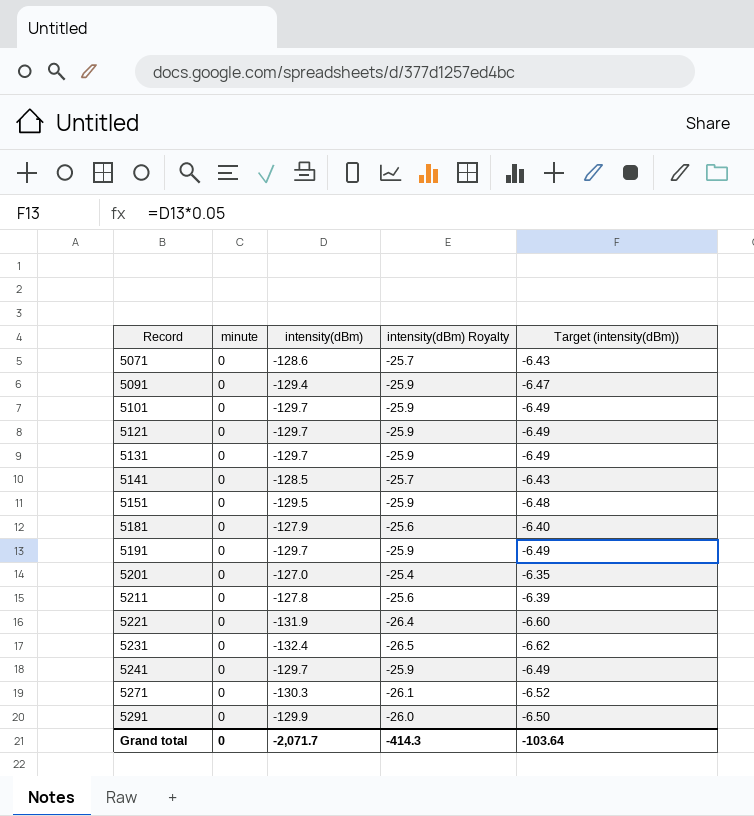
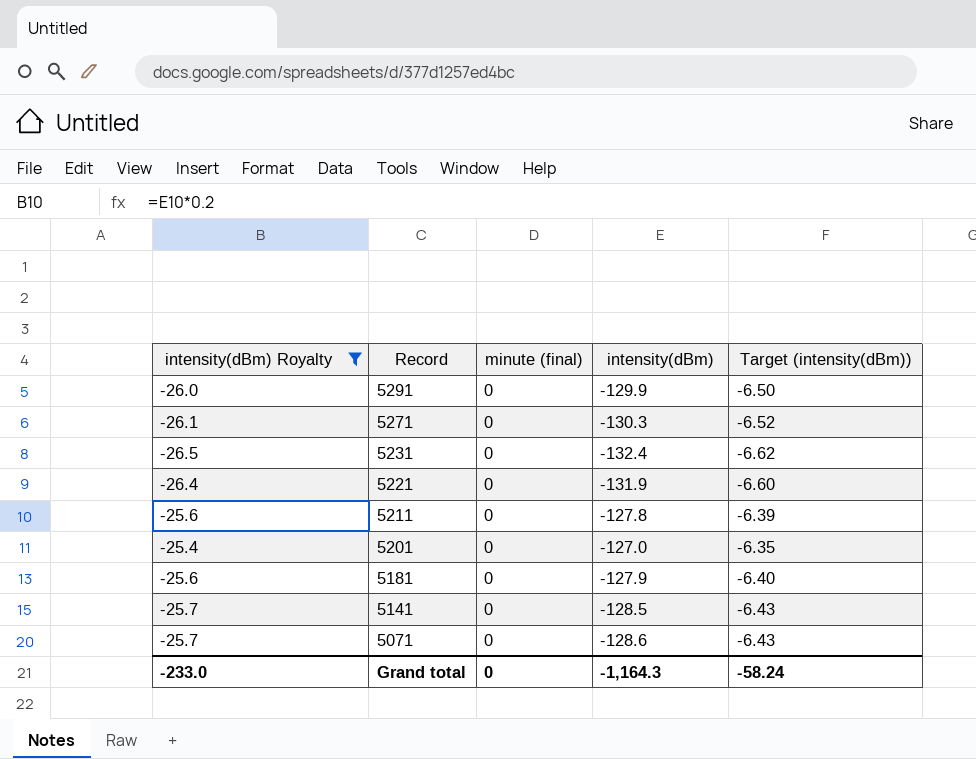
filter: none -> intensity(dBm) Royalty != -25.9
row order: Record ascending -> Record descending
column intensity(dBm) Royalty | position: 4 -> 1
column name: minute -> minute (final)
Grand total | intensity(dBm) Royalty: -414.3 -> -233.0
Grand total | intensity(dBm): -2,071.7 -> -1,164.3
Grand total | Target (intensity(dBm)): -103.64 -> -58.24

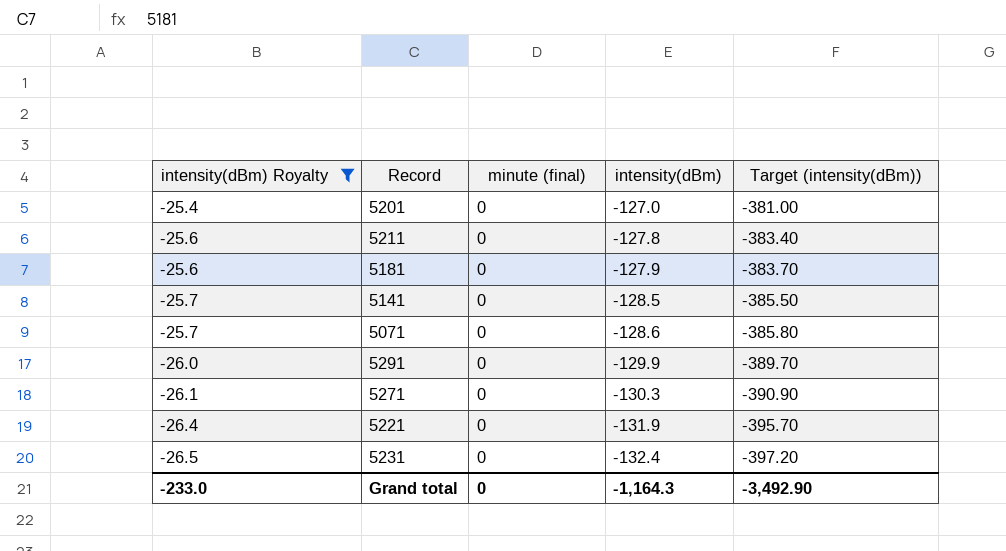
row order: Record descending -> intensity(dBm) Royalty descending
column Target (intensity(dBm)) | formula: [intensity(dBm)] * 0.05 -> [intensity(dBm)] * 3
Grand total | Target (intensity(dBm)): -58.24 -> -3,492.90

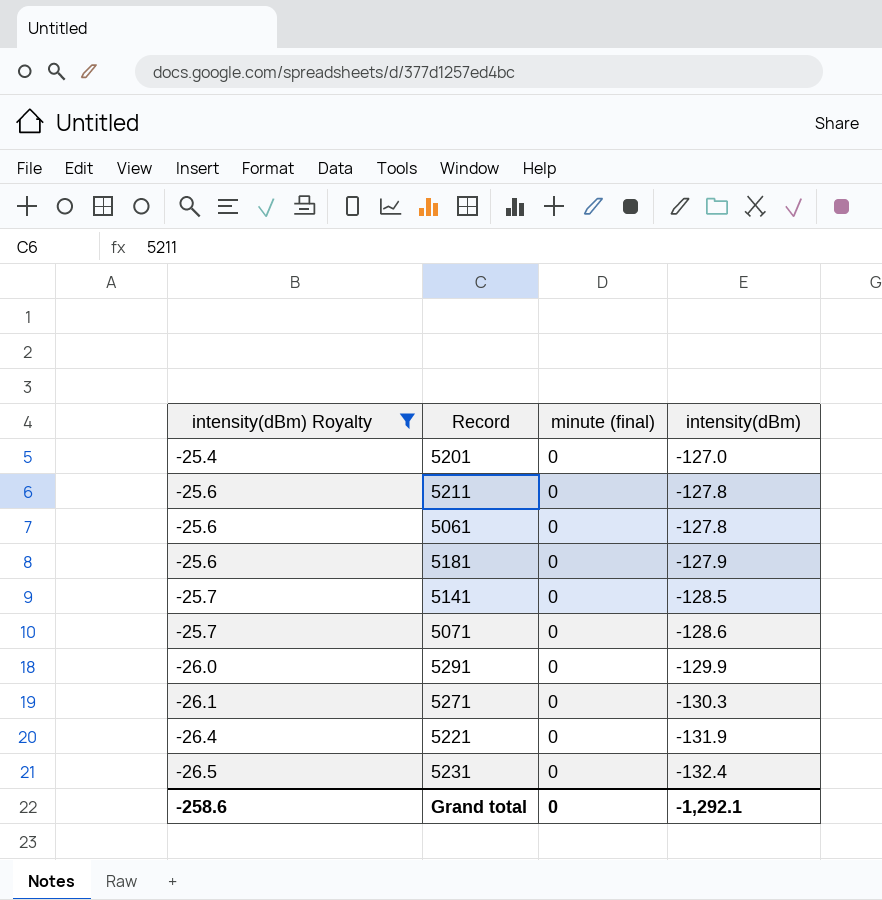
column Target (intensity(dBm)) | formula: [intensity(dBm)] * 3 -> none
row 5061: none -> -25.6 | 0 | -127.8
Grand total | intensity(dBm) Royalty: -233.0 -> -258.6
Grand total | intensity(dBm): -1,164.3 -> -1,292.1

